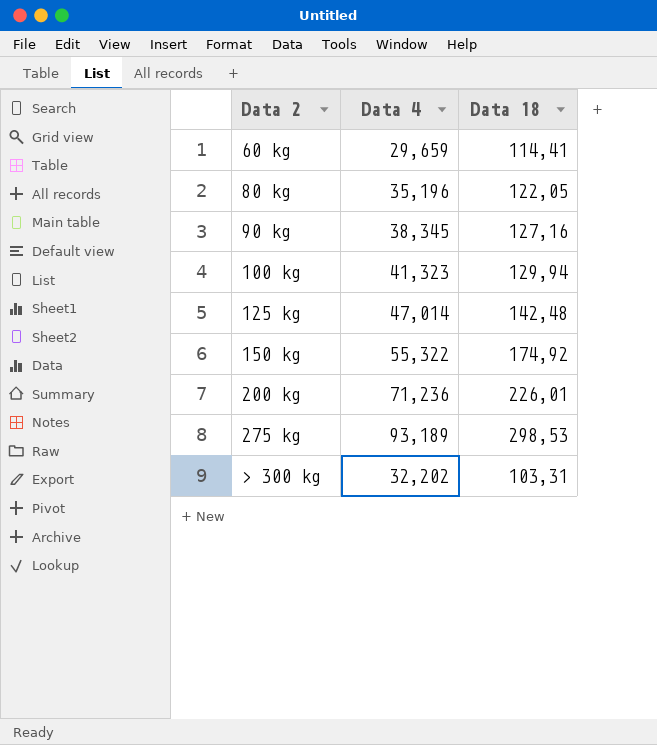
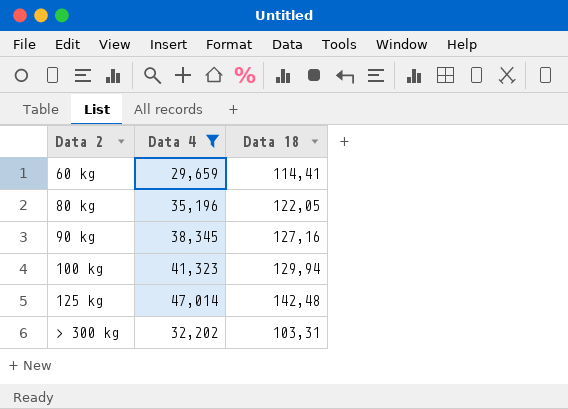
filter: none -> Data 4 <= 47,014

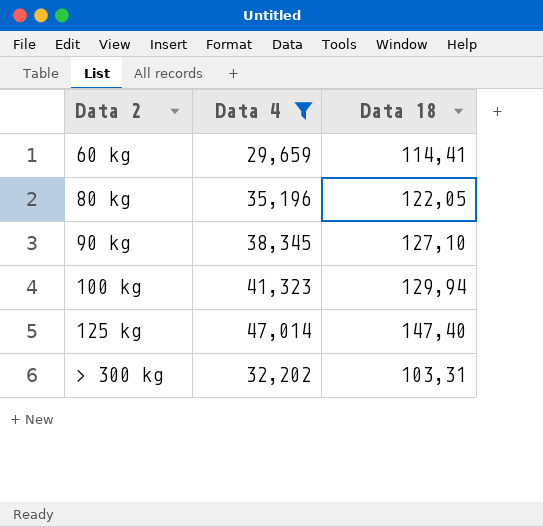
90 kg | Data 18: 127,16 -> 127,10
125 kg | Data 18: 142,48 -> 147,40

